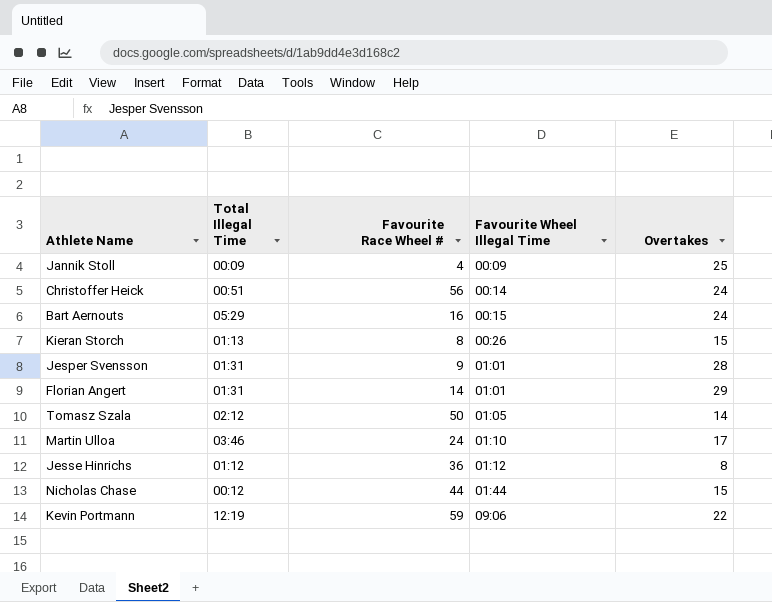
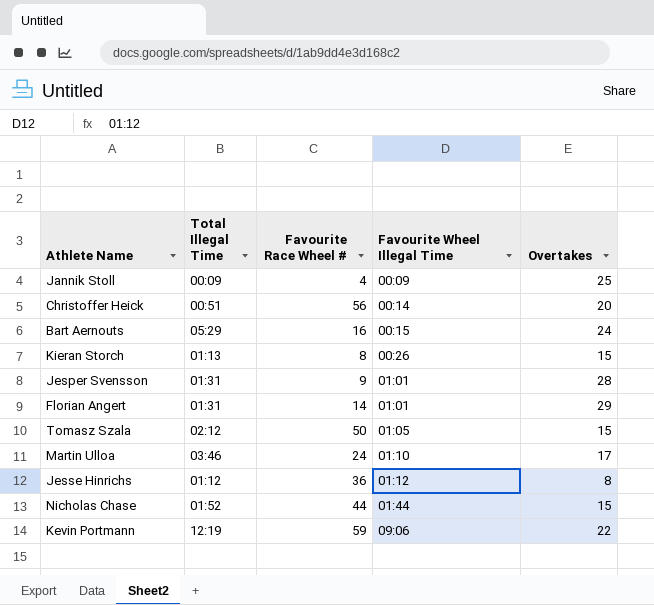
Christoffer Heick | Overtakes: 24 -> 20
Tomasz Szala | Overtakes: 14 -> 15
Nicholas Chase | Total Illegal Time: 00:12 -> 01:52

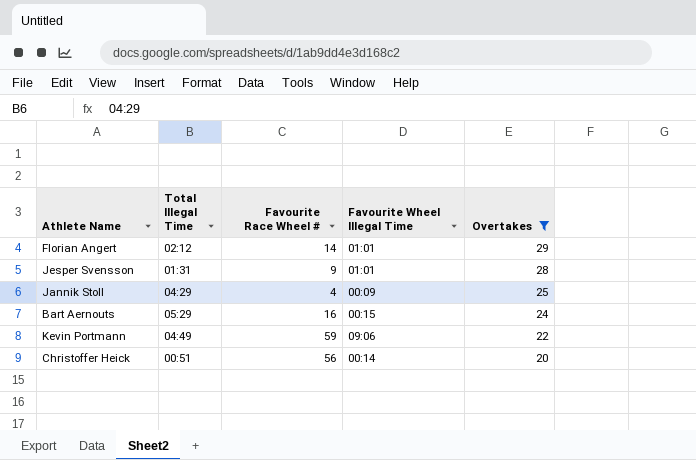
filter: none -> Overtakes >= 20
row order: Favourite Wheel Illegal Time ascending -> Overtakes descending
Florian Angert | Total Illegal Time: 01:31 -> 02:12
Jannik Stoll | Total Illegal Time: 00:09 -> 04:29
Kevin Portmann | Total Illegal Time: 12:19 -> 04:49

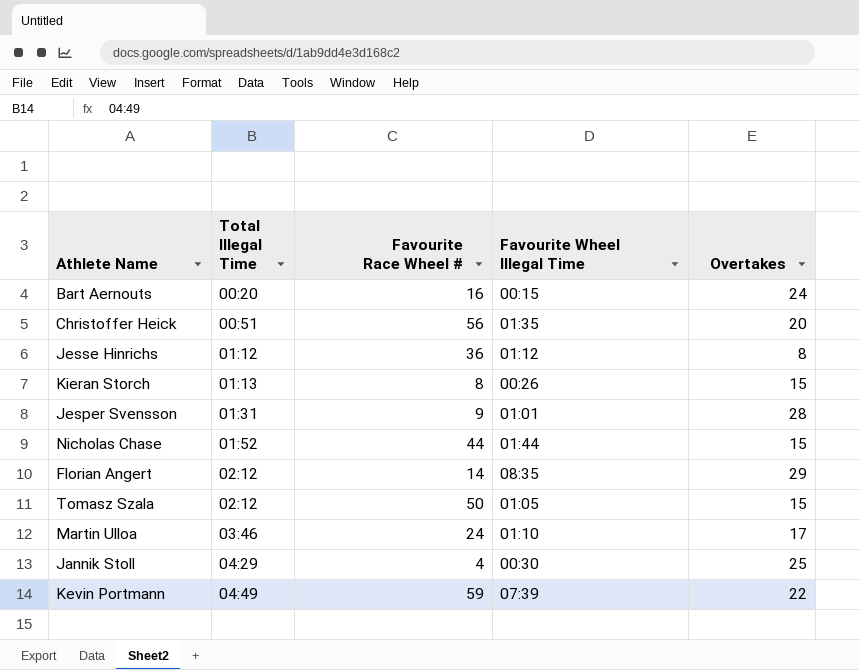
filter: Overtakes >= 20 -> none
row order: Overtakes descending -> Total Illegal Time ascending
Bart Aernouts | Total Illegal Time: 05:29 -> 00:20
Christoffer Heick | Favourite Wheel Illegal Time: 00:14 -> 01:35
Florian Angert | Favourite Wheel Illegal Time: 01:01 -> 08:35
Jannik Stoll | Favourite Wheel Illegal Time: 00:09 -> 00:30
Kevin Portmann | Favourite Wheel Illegal Time: 09:06 -> 07:39

